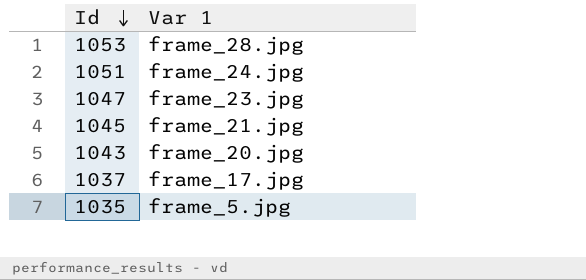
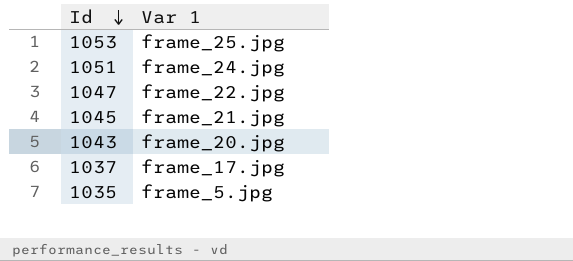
1053 | Var 1: frame_28.jpg -> frame_25.jpg
1047 | Var 1: frame_23.jpg -> frame_22.jpg

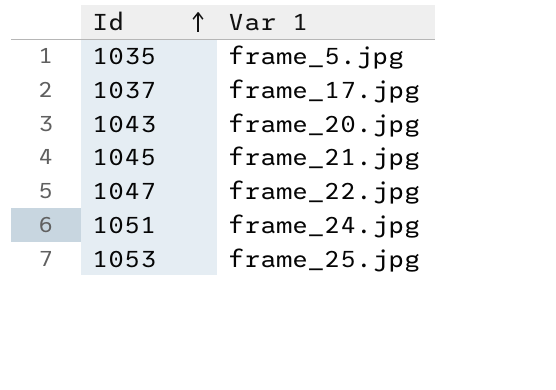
row order: Id descending -> Id ascending

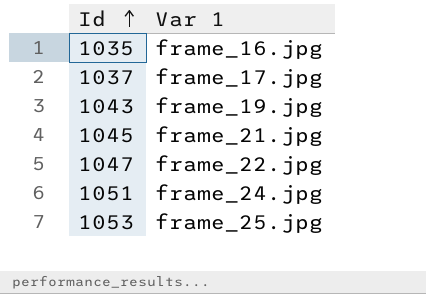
1035 | Var 1: frame_5.jpg -> frame_16.jpg
1043 | Var 1: frame_20.jpg -> frame_19.jpg

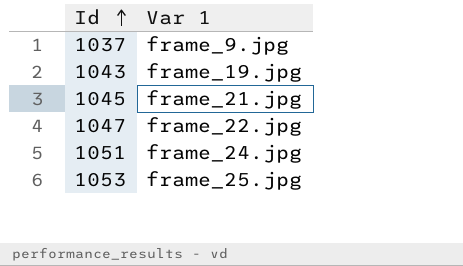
row 1035: frame_16.jpg -> none
1037 | Var 1: frame_17.jpg -> frame_9.jpg

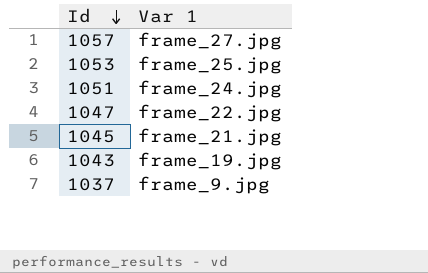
row order: Id ascending -> Id descending
row 1057: none -> frame_27.jpg

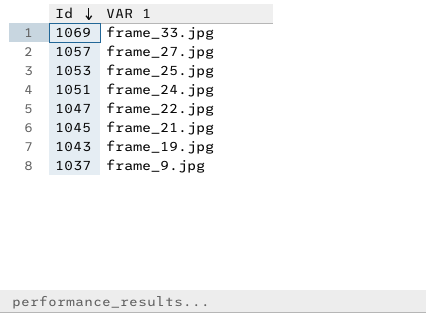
column name: Var 1 -> VAR 1
row 1069: none -> frame_33.jpg

